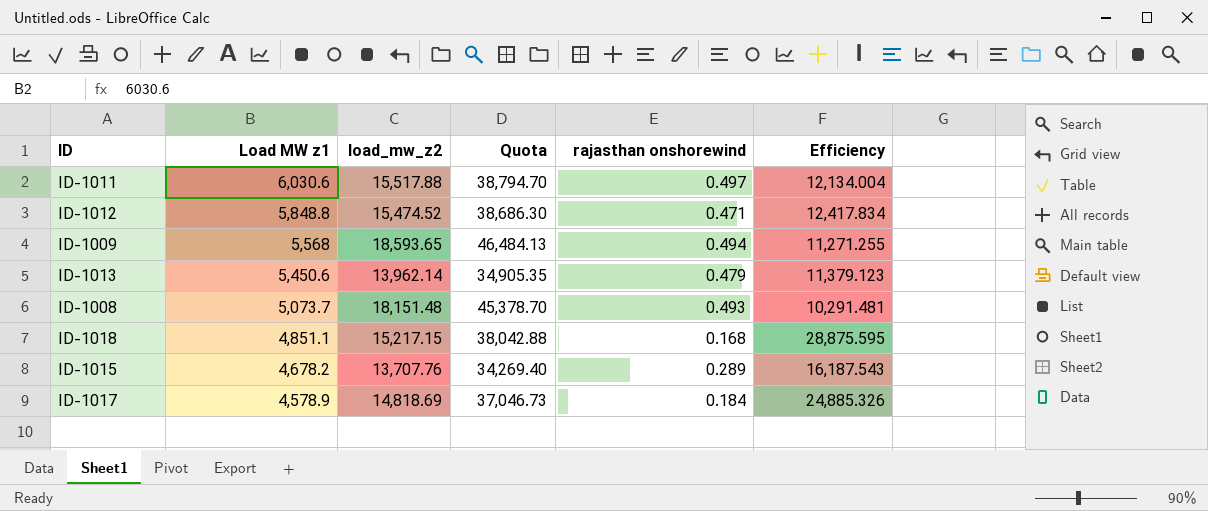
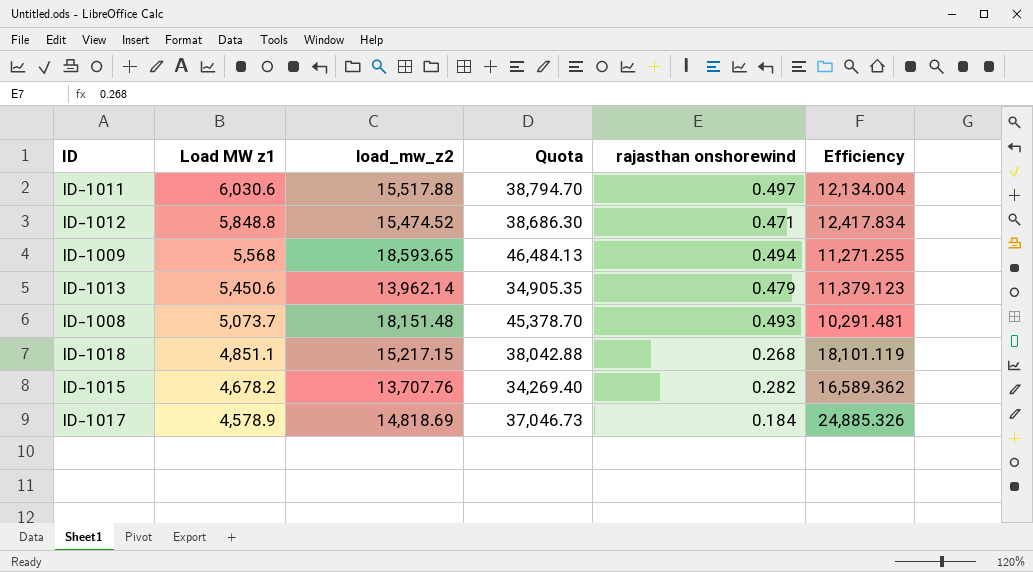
ID-1018 | rajasthan onshorewind: 0.168 -> 0.268
ID-1018 | Efficiency: 28,875.595 -> 18,101.119
ID-1015 | rajasthan onshorewind: 0.289 -> 0.282
ID-1015 | Efficiency: 16,187.543 -> 16,589.362

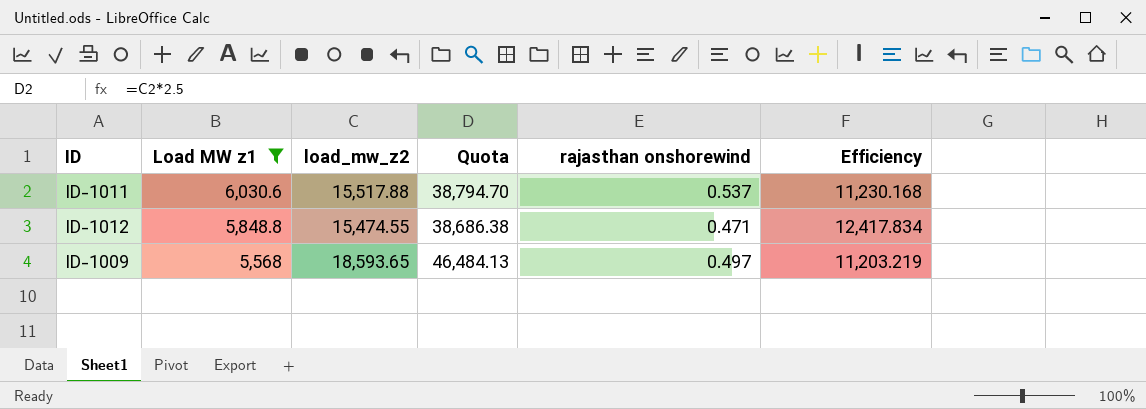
filter: none -> Load MW z1 >= 5,568
ID-1011 | rajasthan onshorewind: 0.497 -> 0.537
ID-1011 | Efficiency: 12,134.004 -> 11,230.168
ID-1012 | load_mw_z2: 15,474.52 -> 15,474.55
ID-1012 | Quota: 38,686.30 -> 38,686.38
ID-1009 | rajasthan onshorewind: 0.494 -> 0.497
ID-1009 | Efficiency: 11,271.255 -> 11,203.219

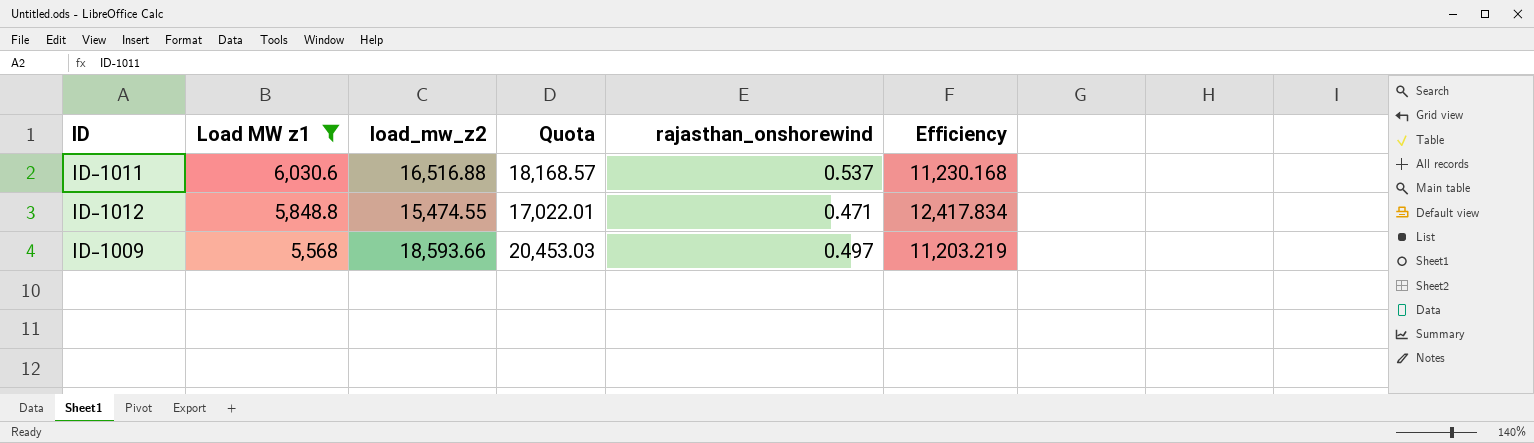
column Quota | formula: [load_mw_z2] * 2.5 -> [load_mw_z2] * 1.1
column name: rajasthan onshorewind -> rajasthan_onshorewind
ID-1011 | load_mw_z2: 15,517.88 -> 16,516.88
ID-1009 | load_mw_z2: 18,593.65 -> 18,593.66

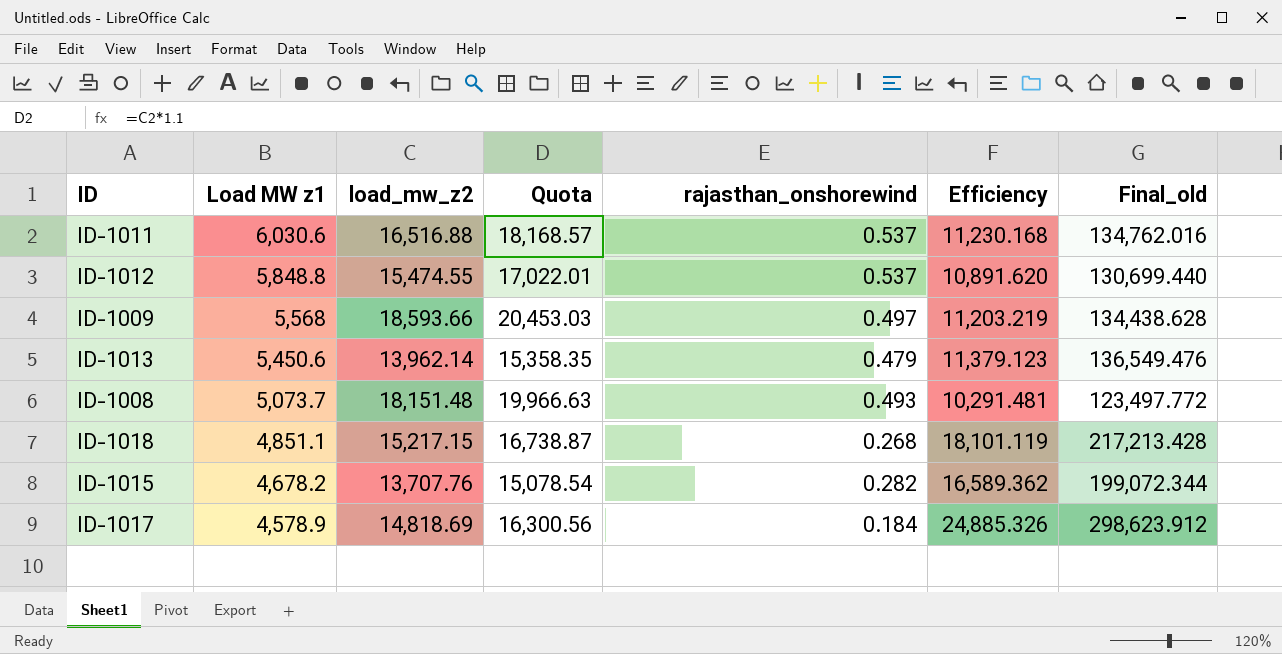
filter: Load MW z1 >= 5,568 -> none
column Final_old | formula: none -> [Efficiency] * 12
ID-1012 | rajasthan_onshorewind: 0.471 -> 0.537
ID-1012 | Efficiency: 12,417.834 -> 10,891.620

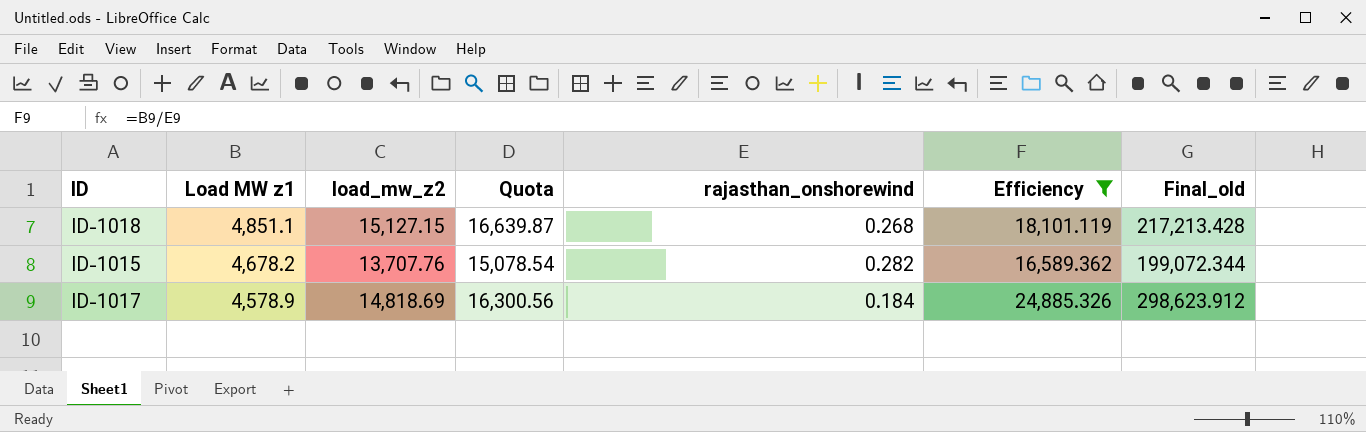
filter: none -> Efficiency >= 16,589.362
ID-1018 | load_mw_z2: 15,217.15 -> 15,127.15
ID-1018 | Quota: 16,738.87 -> 16,639.87

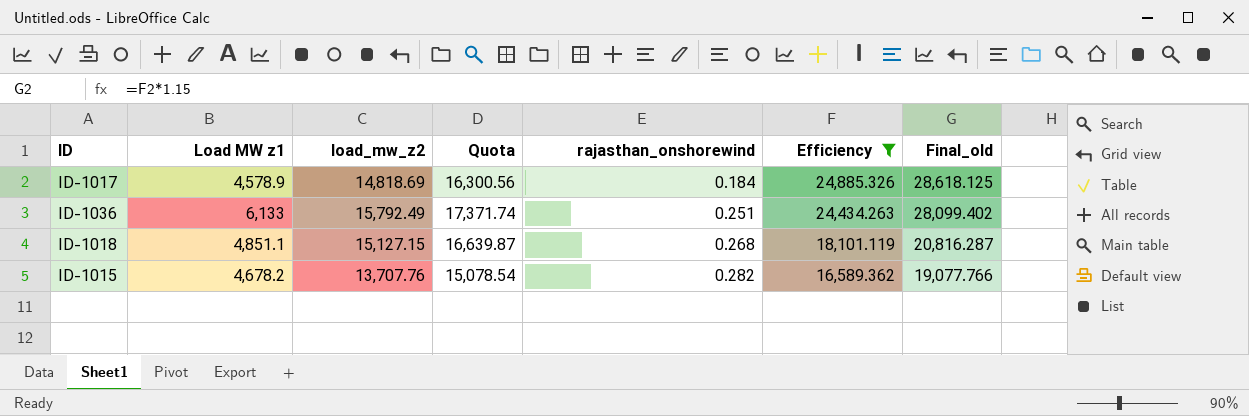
row order: Load MW z1 descending -> rajasthan_onshorewind ascending
column Final_old | formula: [Efficiency] * 12 -> [Efficiency] * 1.15
row ID-1036: none -> 6,133 | 15,792.49 | 17,371.74 | 0.251 | 24,434.263 | 28,099.402

